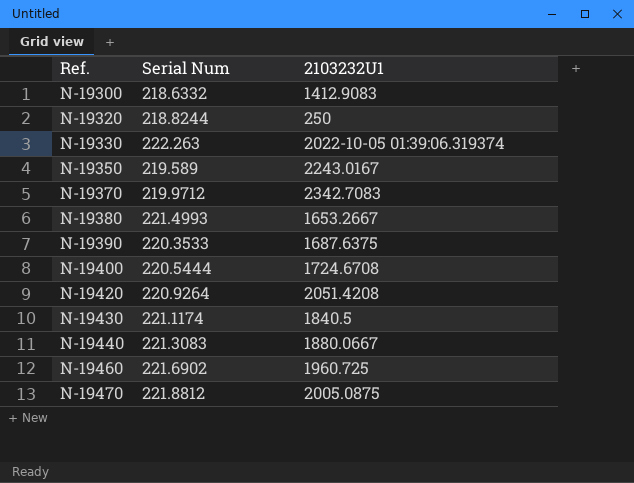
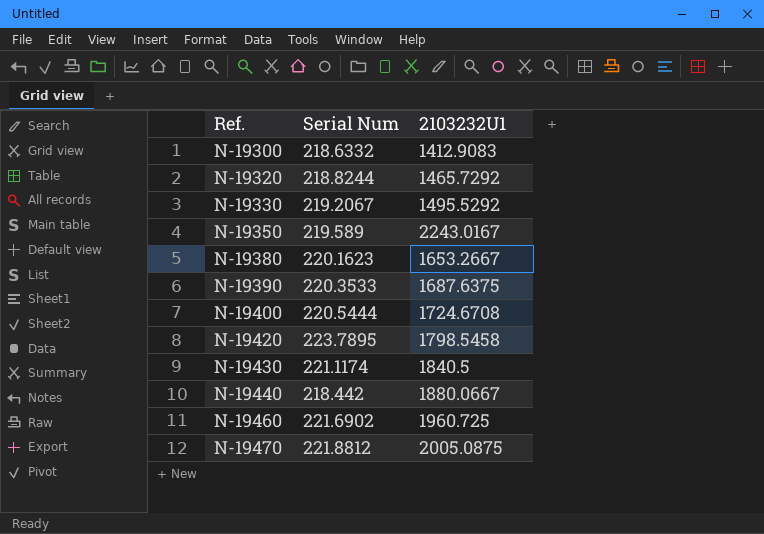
row N-19370: 219.9712 | 2342.7083 -> none
N-19320 | 2103232U1: 250 -> 1465.7292
N-19330 | Serial Num: 222.263 -> 219.2067
N-19330 | 2103232U1: 2022-10-05 01:39:06.319374 -> 1495.5292
N-19380 | Serial Num: 221.4993 -> 220.1623
N-19420 | Serial Num: 220.9264 -> 223.7895
N-19420 | 2103232U1: 2051.4208 -> 1798.5458
N-19440 | Serial Num: 221.3083 -> 218.442

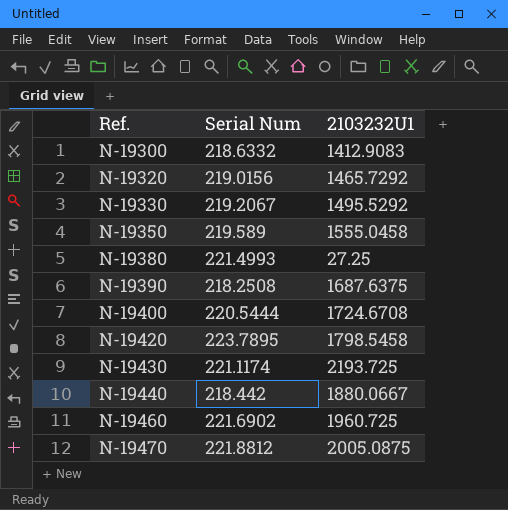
N-19320 | Serial Num: 218.8244 -> 219.0156
N-19350 | 2103232U1: 2243.0167 -> 1555.0458
N-19380 | Serial Num: 220.1623 -> 221.4993
N-19380 | 2103232U1: 1653.2667 -> 27.25
N-19390 | Serial Num: 220.3533 -> 218.2508
N-19430 | 2103232U1: 1840.5 -> 2193.725

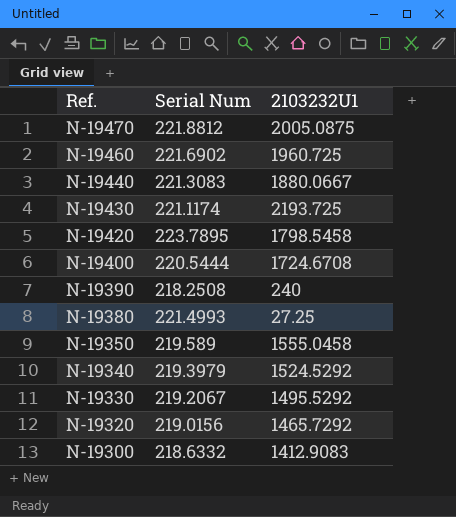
row order: Ref. ascending -> Ref. descending
N-19440 | Serial Num: 218.442 -> 221.3083
N-19390 | 2103232U1: 1687.6375 -> 240
row N-19340: none -> 219.3979 | 1524.5292

